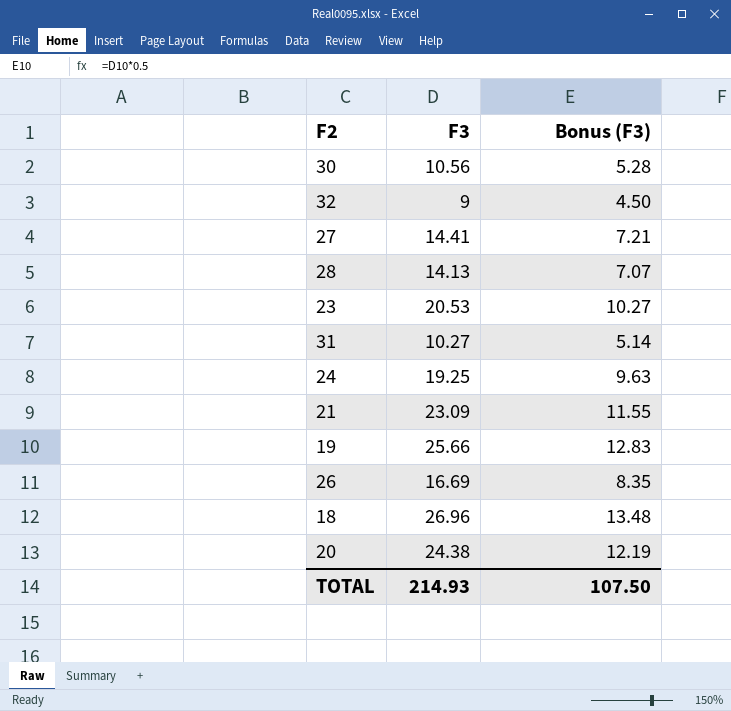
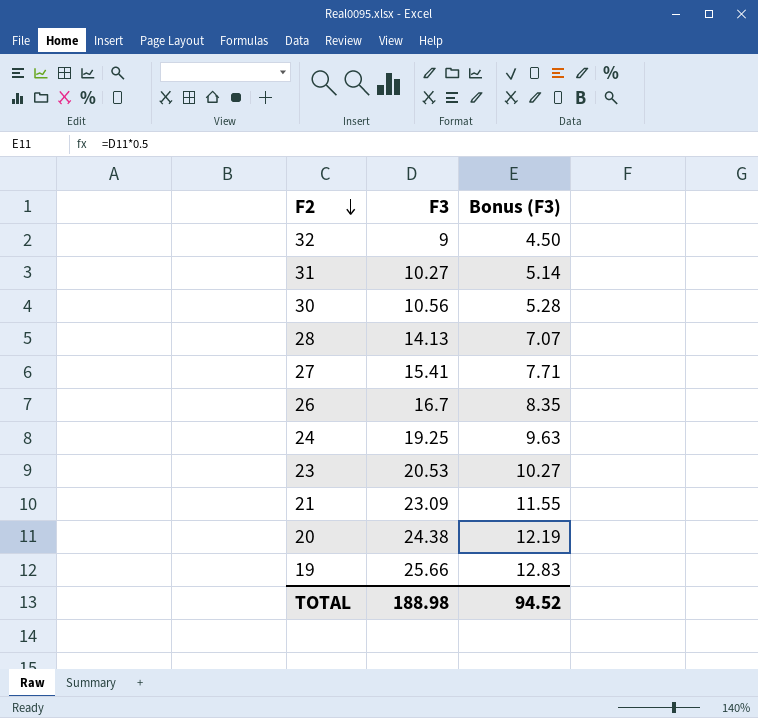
row order: none -> F2 descending
row 18: 26.96 | 13.48 -> none
27 | F3: 14.41 -> 15.41
27 | Bonus (F3): 7.21 -> 7.71
26 | F3: 16.69 -> 16.7
TOTAL | F3: 214.93 -> 188.98
TOTAL | Bonus (F3): 107.50 -> 94.52

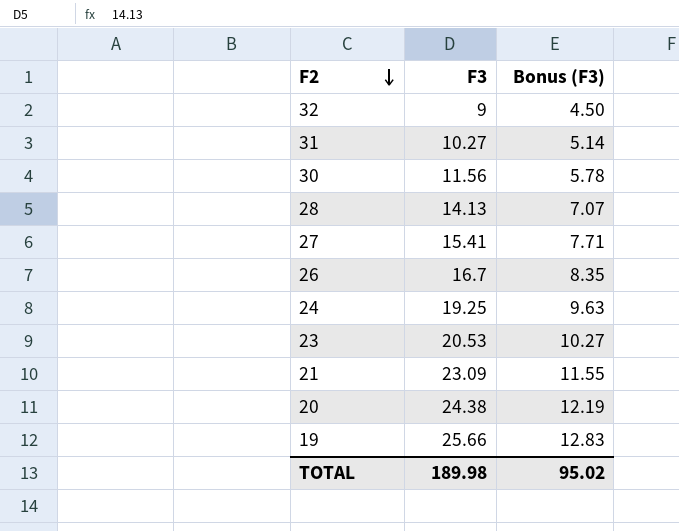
30 | F3: 10.56 -> 11.56
30 | Bonus (F3): 5.28 -> 5.78
TOTAL | F3: 188.98 -> 189.98
TOTAL | Bonus (F3): 94.52 -> 95.02

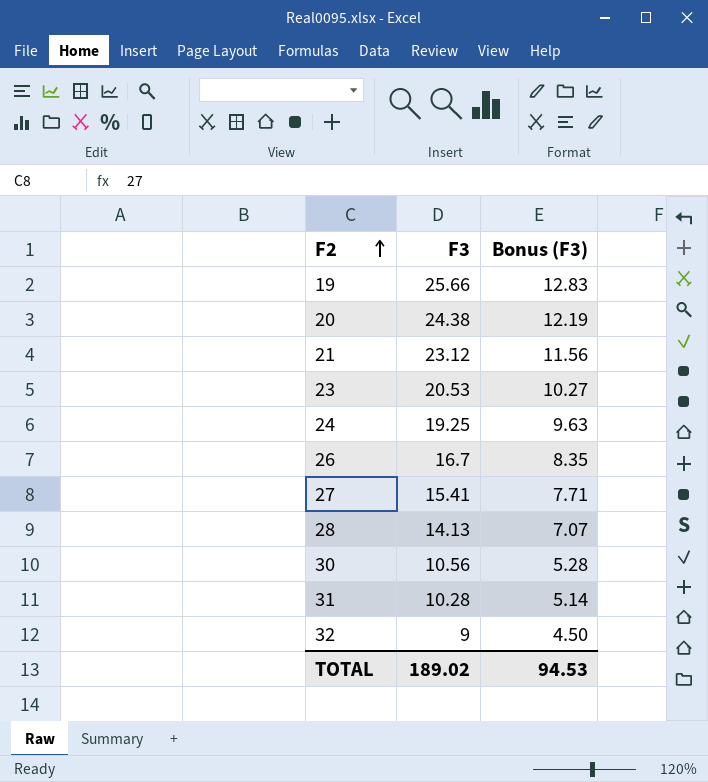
row order: F2 descending -> F2 ascending
21 | F3: 23.09 -> 23.12
21 | Bonus (F3): 11.55 -> 11.56
30 | F3: 11.56 -> 10.56
30 | Bonus (F3): 5.78 -> 5.28
31 | F3: 10.27 -> 10.28
TOTAL | F3: 189.98 -> 189.02
TOTAL | Bonus (F3): 95.02 -> 94.53

